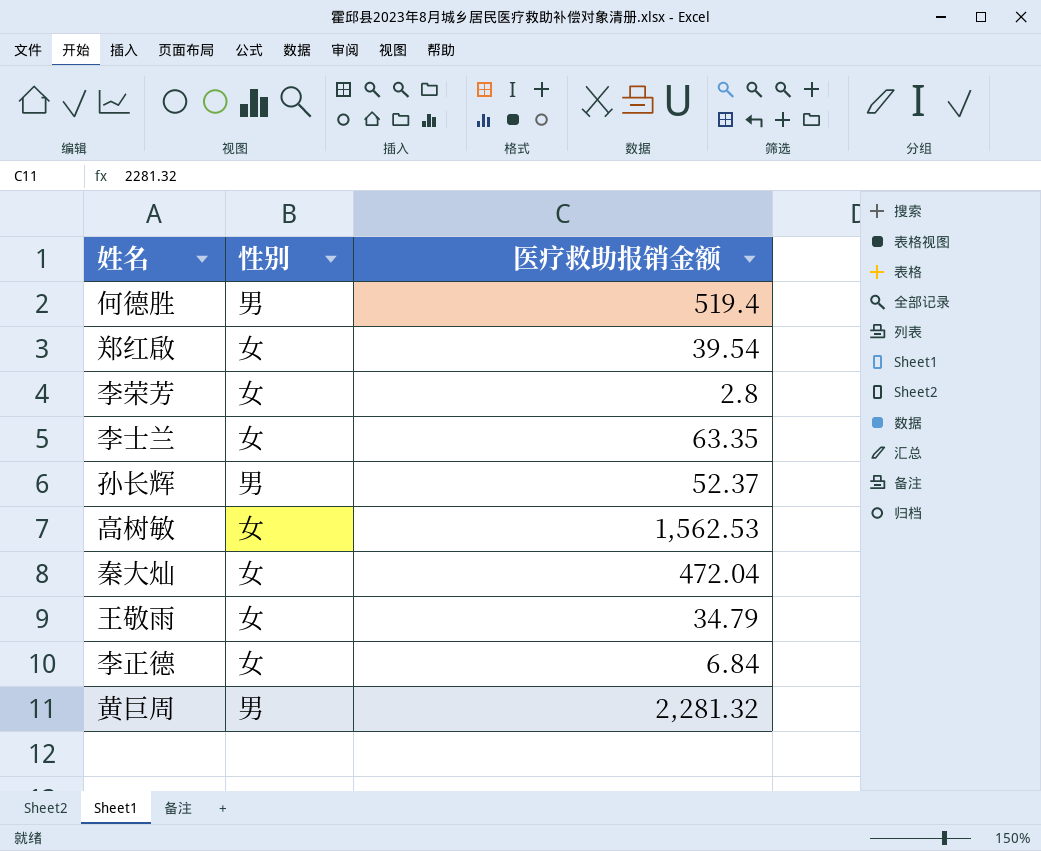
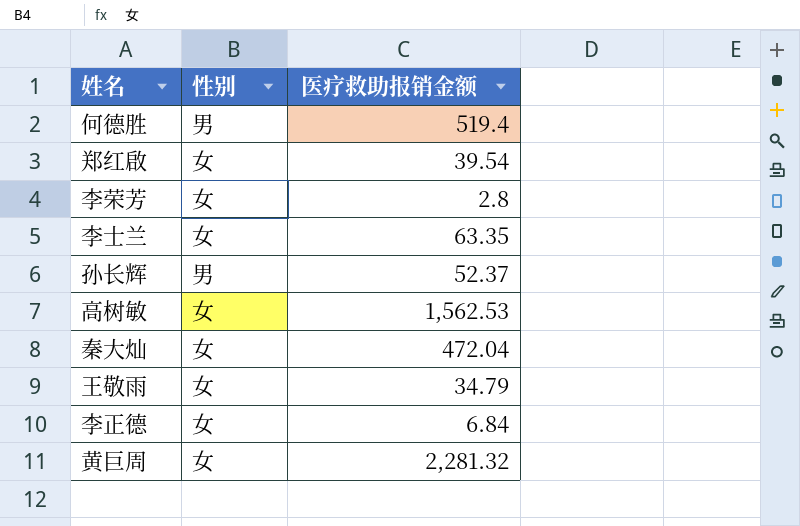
黄巨周 | 性别: 男 -> 女

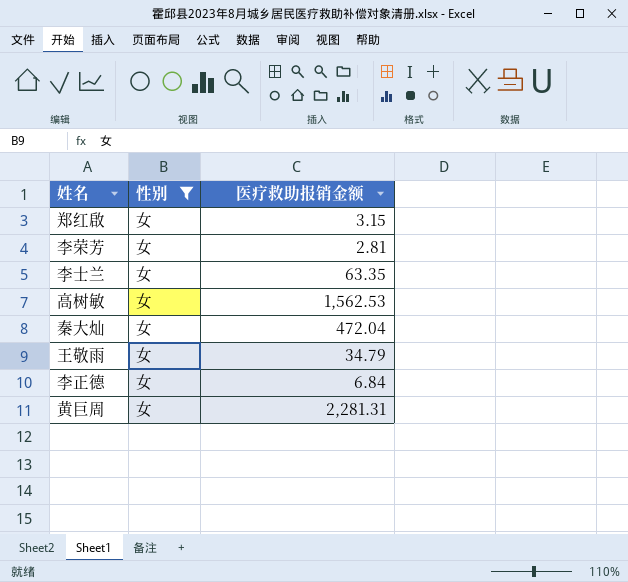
filter: none -> 性别 = 女
郑红啟 | 医疗救助报销金额: 39.54 -> 3.15
李荣芳 | 医疗救助报销金额: 2.8 -> 2.81
黄巨周 | 医疗救助报销金额: 2,281.32 -> 2,281.31

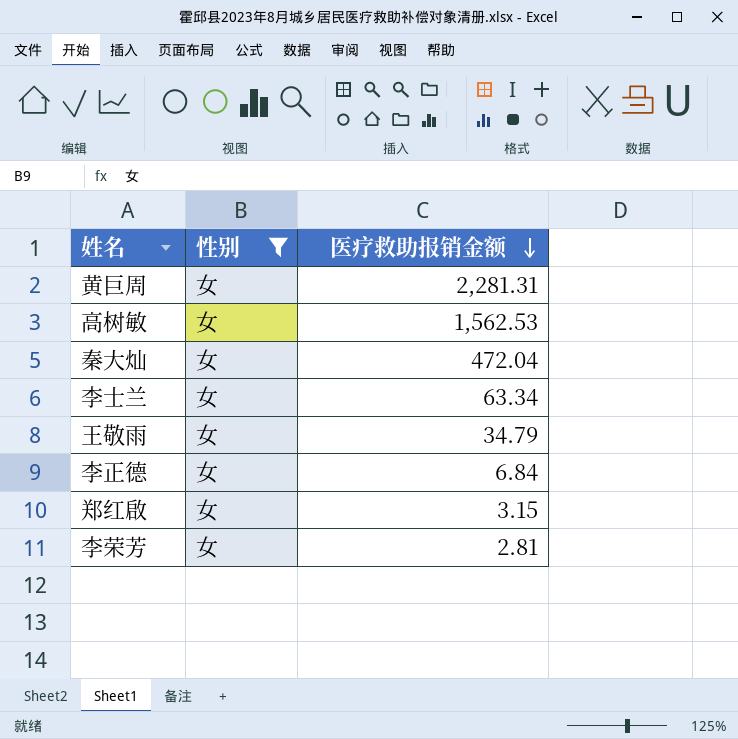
row order: none -> 医疗救助报销金额 descending
李士兰 | 医疗救助报销金额: 63.35 -> 63.34

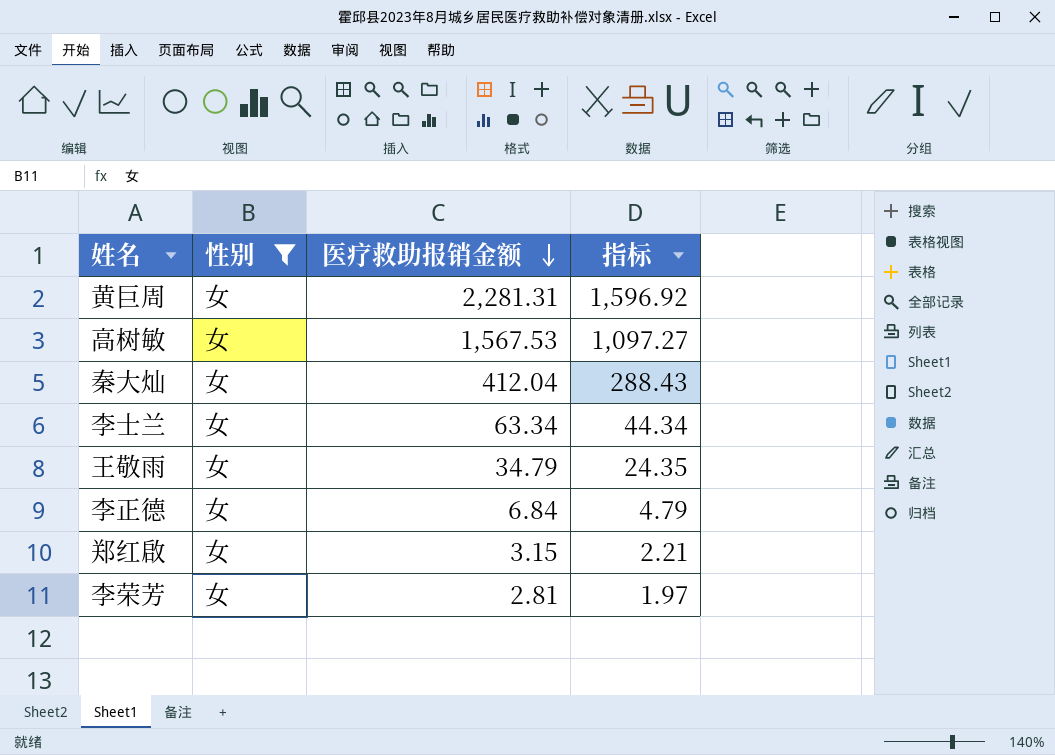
column 指标 | formula: none -> [医疗救助报销金额] * 0.7
高树敏 | 医疗救助报销金额: 1,562.53 -> 1,567.53
秦大灿 | 医疗救助报销金额: 472.04 -> 412.04

